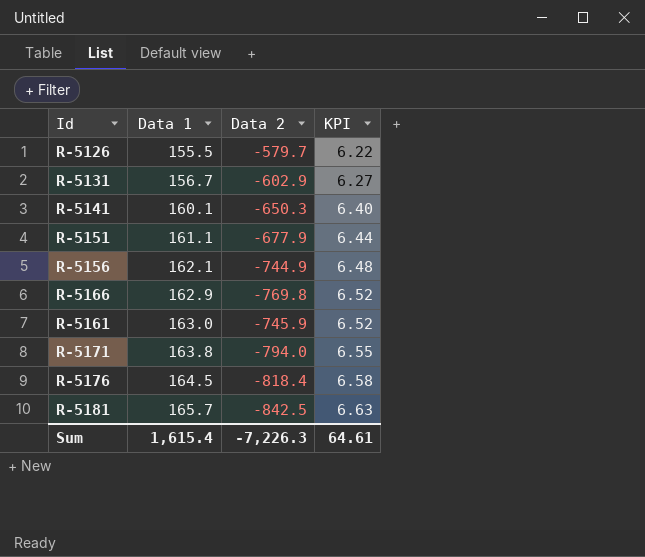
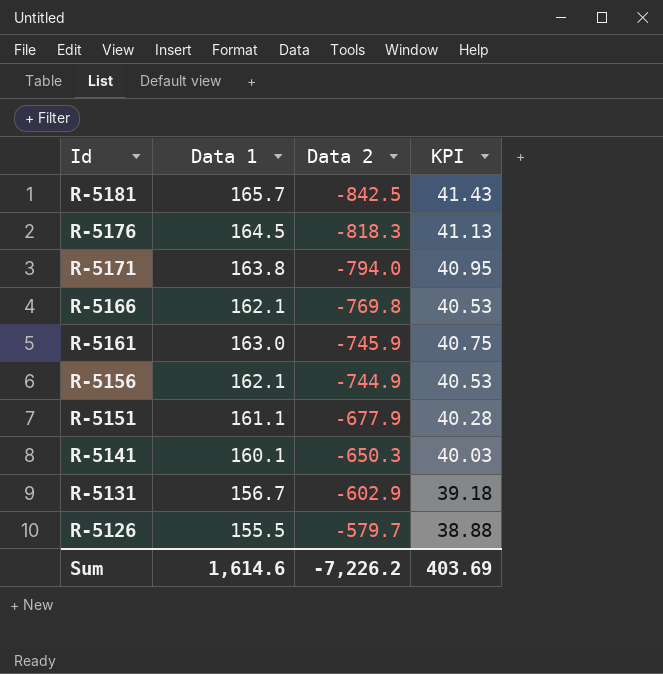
row order: Data 1 ascending -> Id descending
column KPI | formula: [Data 1] * 0.04 -> [Data 1] * 0.25
R-5176 | Data 2: -818.4 -> -818.3
R-5166 | Data 1: 162.9 -> 162.1
Sum | Data 1: 1,615.4 -> 1,614.6
Sum | Data 2: -7,226.3 -> -7,226.2
Sum | KPI: 64.61 -> 403.69

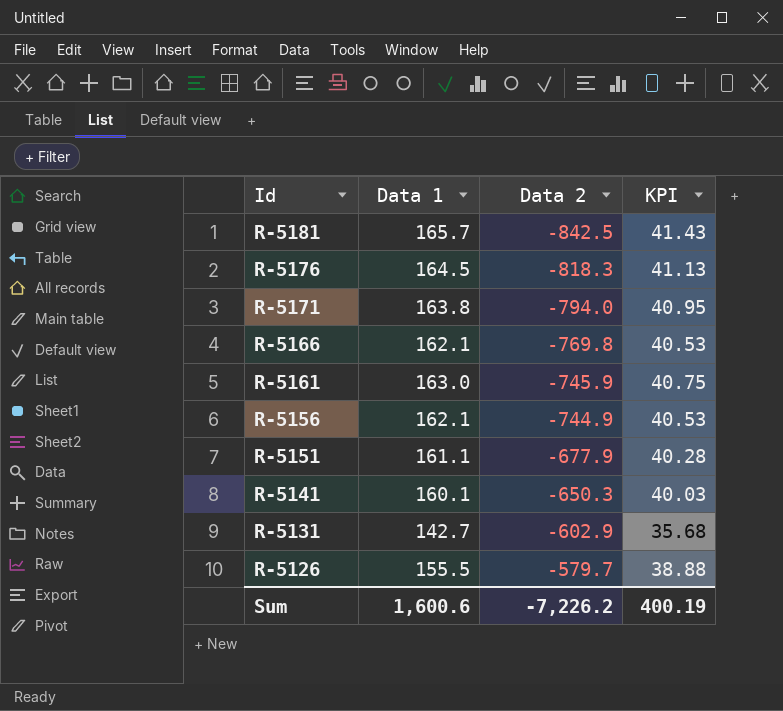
R-5131 | Data 1: 156.7 -> 142.7
R-5131 | KPI: 39.18 -> 35.68
Sum | Data 1: 1,614.6 -> 1,600.6
Sum | KPI: 403.69 -> 400.19

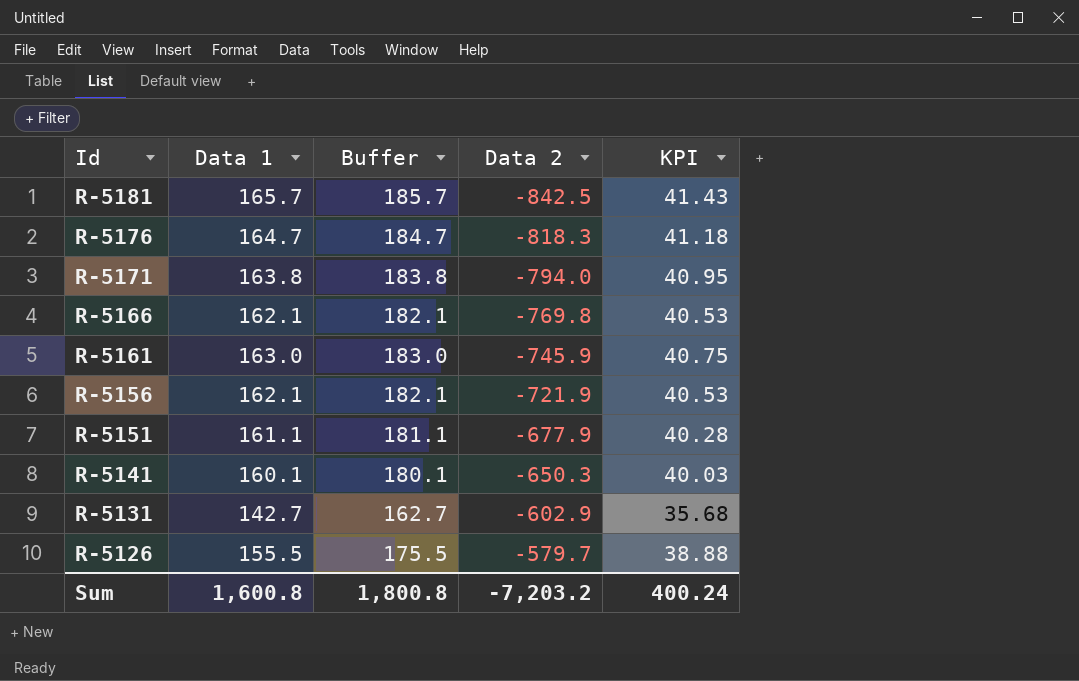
column Buffer | formula: none -> [Data 1] + 20
R-5176 | Data 1: 164.5 -> 164.7
R-5176 | KPI: 41.13 -> 41.18
R-5156 | Data 2: -744.9 -> -721.9
Sum | Data 1: 1,600.6 -> 1,600.8
Sum | Data 2: -7,226.2 -> -7,203.2
Sum | KPI: 400.19 -> 400.24

